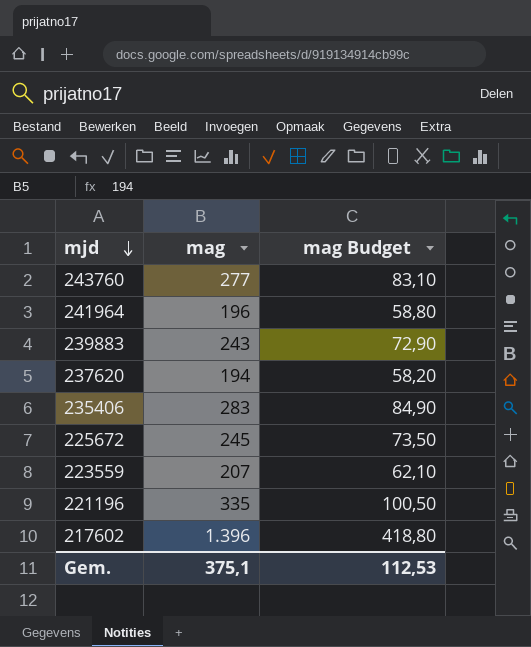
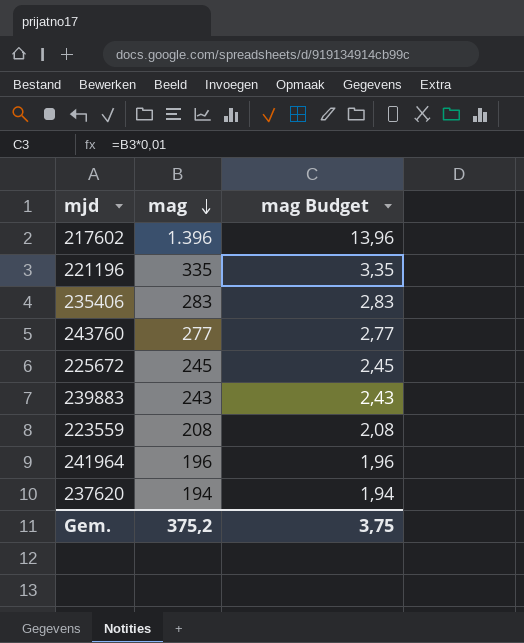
row order: mjd descending -> mag descending
column mag Budget | formula: [mag] * 0,3 -> [mag] * 0,01
223559 | mag: 207 -> 208
Gem. | mag: 375,1 -> 375,2
Gem. | mag Budget: 112,53 -> 3,75

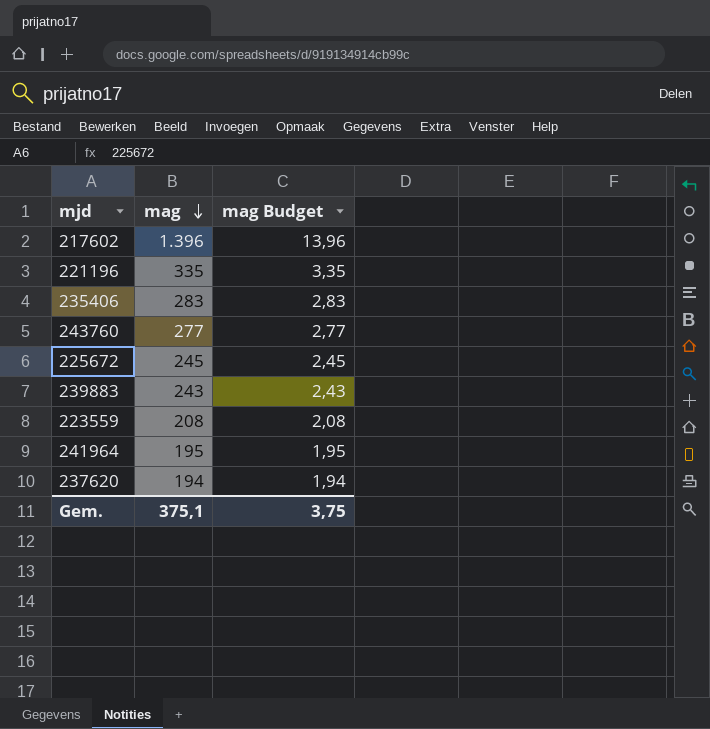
241964 | mag: 196 -> 195
241964 | mag Budget: 1,96 -> 1,95
Gem. | mag: 375,2 -> 375,1

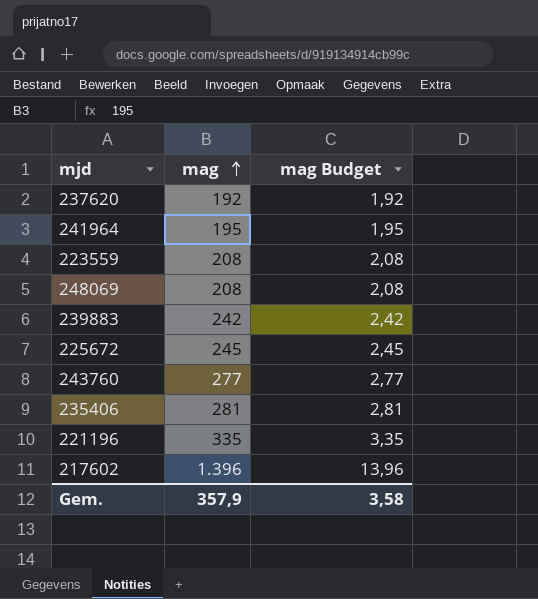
row order: mag descending -> mag ascending
237620 | mag: 194 -> 192
237620 | mag Budget: 1,94 -> 1,92
row 248069: none -> 208 | 2,08
239883 | mag: 243 -> 242
239883 | mag Budget: 2,43 -> 2,42
235406 | mag: 283 -> 281
235406 | mag Budget: 2,83 -> 2,81
Gem. | mag: 375,1 -> 357,9
Gem. | mag Budget: 3,75 -> 3,58

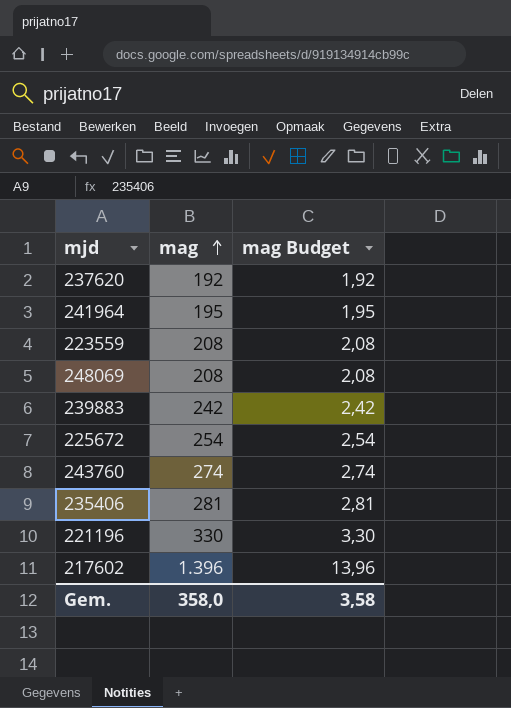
225672 | mag: 245 -> 254
225672 | mag Budget: 2,45 -> 2,54
243760 | mag: 277 -> 274
243760 | mag Budget: 2,77 -> 2,74
221196 | mag: 335 -> 330
221196 | mag Budget: 3,35 -> 3,30
Gem. | mag: 357,9 -> 358,0

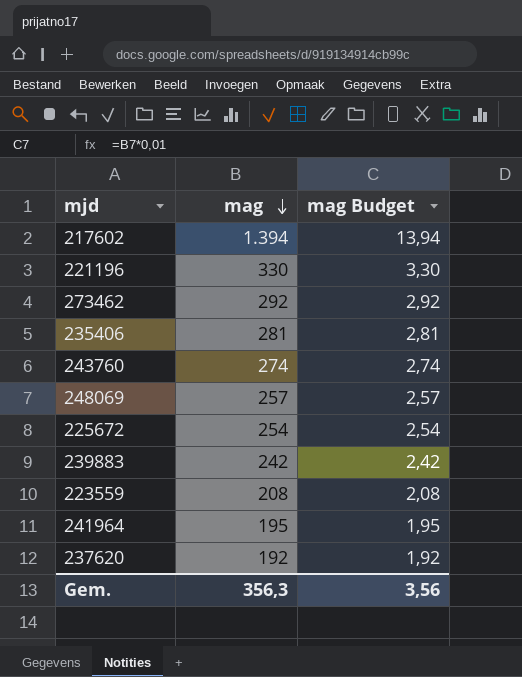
row order: mag ascending -> mag descending
217602 | mag: 1.396 -> 1.394
217602 | mag Budget: 13,96 -> 13,94
row 273462: none -> 292 | 2,92
248069 | mag: 208 -> 257
248069 | mag Budget: 2,08 -> 2,57
Gem. | mag: 358,0 -> 356,3
Gem. | mag Budget: 3,58 -> 3,56

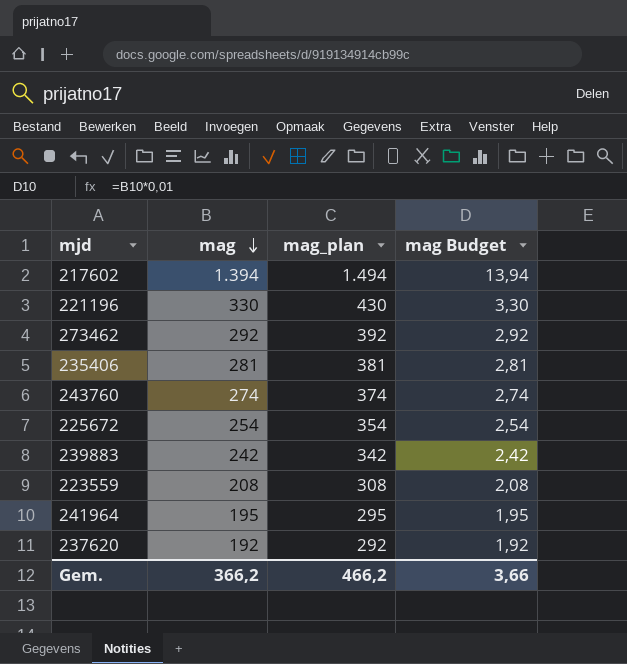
column mag_plan | formula: none -> [mag] + 100
row 248069: 257 | 2,57 -> none
Gem. | mag: 356,3 -> 366,2
Gem. | mag Budget: 3,56 -> 3,66

